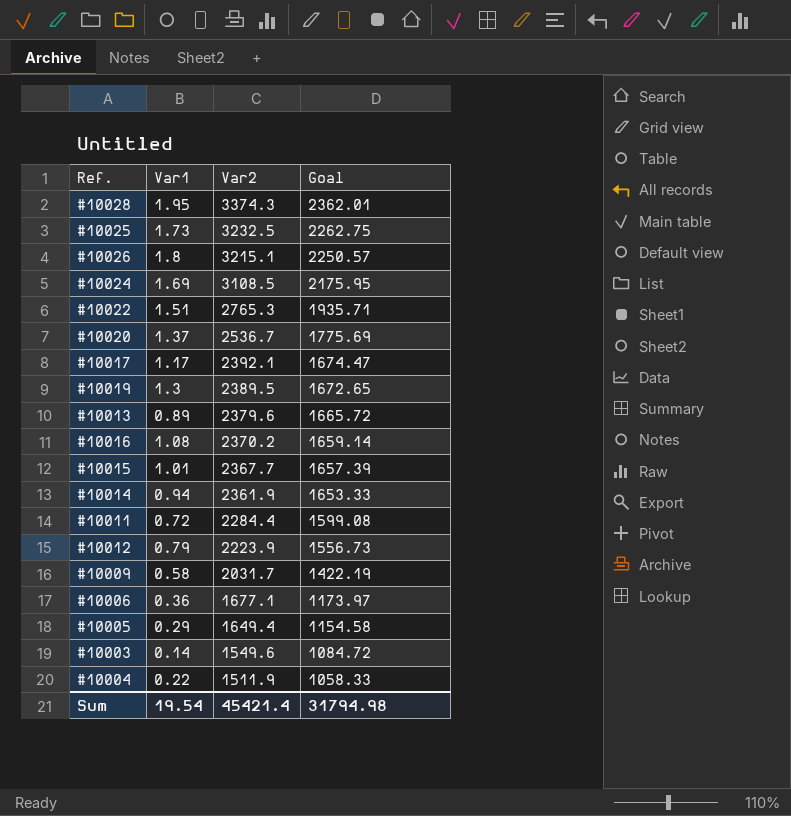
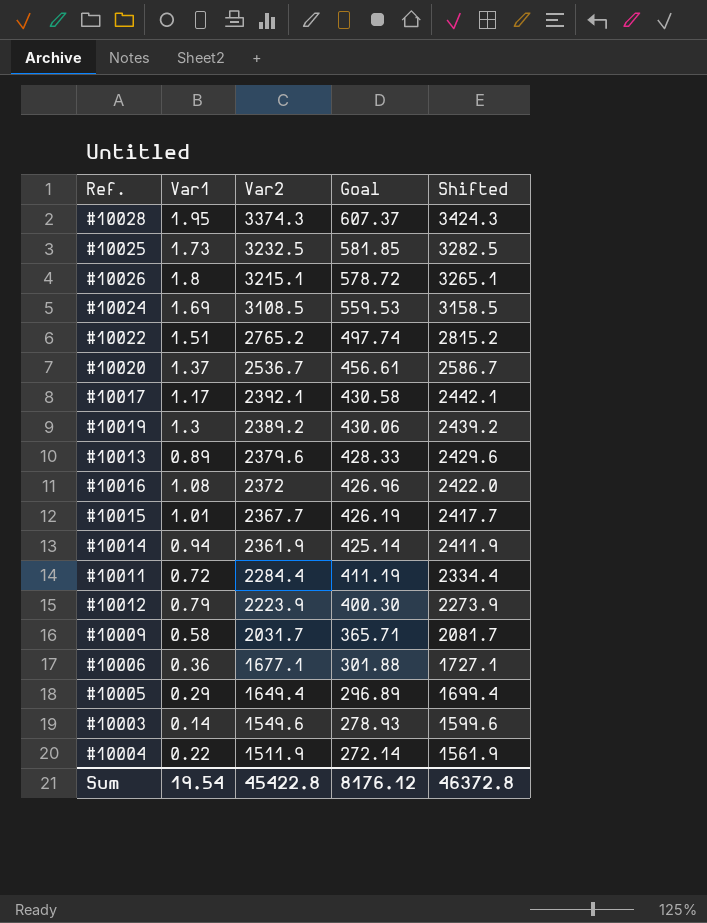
column Goal | formula: [Var2] * 0.7 -> [Var2] * 0.18
column Shifted | formula: none -> [Var2] + 50
#10022 | Var2: 2765.3 -> 2765.2
#10019 | Var2: 2389.5 -> 2389.2
#10016 | Var2: 2370.2 -> 2372
Sum | Var2: 45421.4 -> 45422.8
Sum | Goal: 31794.98 -> 8176.12

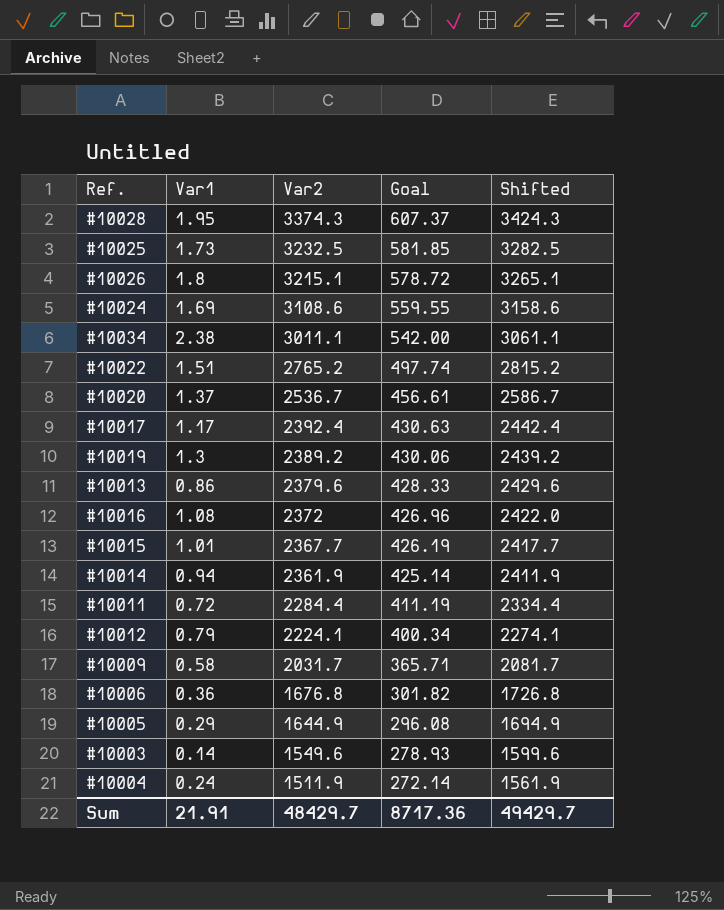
#10024 | Var2: 3108.5 -> 3108.6
#10024 | Goal: 559.53 -> 559.55
#10024 | Shifted: 3158.5 -> 3158.6
row #10034: none -> 2.38 | 3011.1 | 542.00 | 3061.1
#10017 | Var2: 2392.1 -> 2392.4
#10017 | Goal: 430.58 -> 430.63
#10017 | Shifted: 2442.1 -> 2442.4
#10013 | Var1: 0.89 -> 0.86
#10012 | Var2: 2223.9 -> 2224.1
#10012 | Goal: 400.30 -> 400.34
#10012 | Shifted: 2273.9 -> 2274.1
#10006 | Var2: 1677.1 -> 1676.8
#10006 | Goal: 301.88 -> 301.82
#10006 | Shifted: 1727.1 -> 1726.8
#10005 | Var2: 1649.4 -> 1644.9
#10005 | Goal: 296.89 -> 296.08
#10005 | Shifted: 1699.4 -> 1694.9
#10004 | Var1: 0.22 -> 0.24
Sum | Var1: 19.54 -> 21.91
Sum | Var2: 45422.8 -> 48429.7
Sum | Goal: 8176.12 -> 8717.36
Sum | Shifted: 46372.8 -> 49429.7

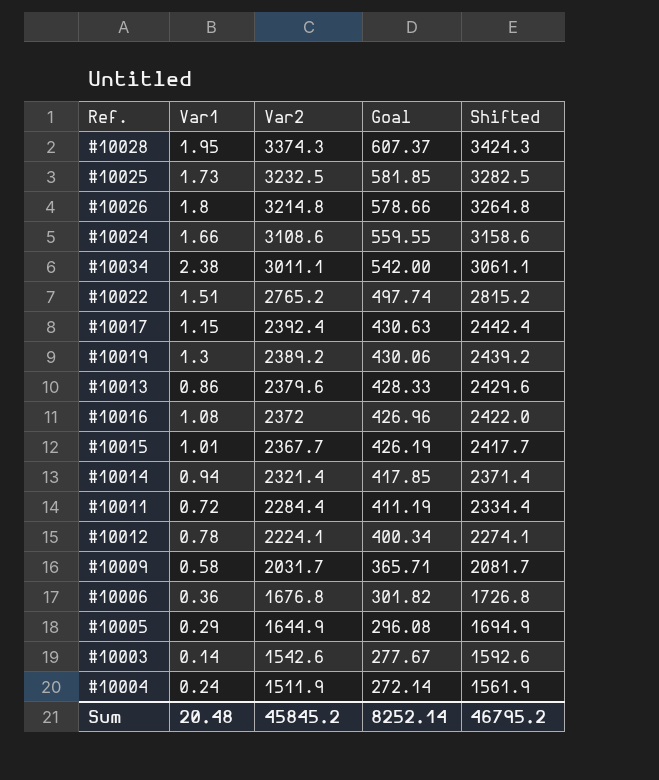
row #10020: 1.37 | 2536.7 | 456.61 | 2586.7 -> none
#10026 | Var2: 3215.1 -> 3214.8
#10026 | Goal: 578.72 -> 578.66
#10026 | Shifted: 3265.1 -> 3264.8
#10024 | Var1: 1.69 -> 1.66
#10017 | Var1: 1.17 -> 1.15
#10014 | Var2: 2361.9 -> 2321.4
#10014 | Goal: 425.14 -> 417.85
#10014 | Shifted: 2411.9 -> 2371.4
#10012 | Var1: 0.79 -> 0.78
#10003 | Var2: 1549.6 -> 1542.6
#10003 | Goal: 278.93 -> 277.67
#10003 | Shifted: 1599.6 -> 1592.6
Sum | Var1: 21.91 -> 20.48
Sum | Var2: 48429.7 -> 45845.2
Sum | Goal: 8717.36 -> 8252.14
Sum | Shifted: 49429.7 -> 46795.2

